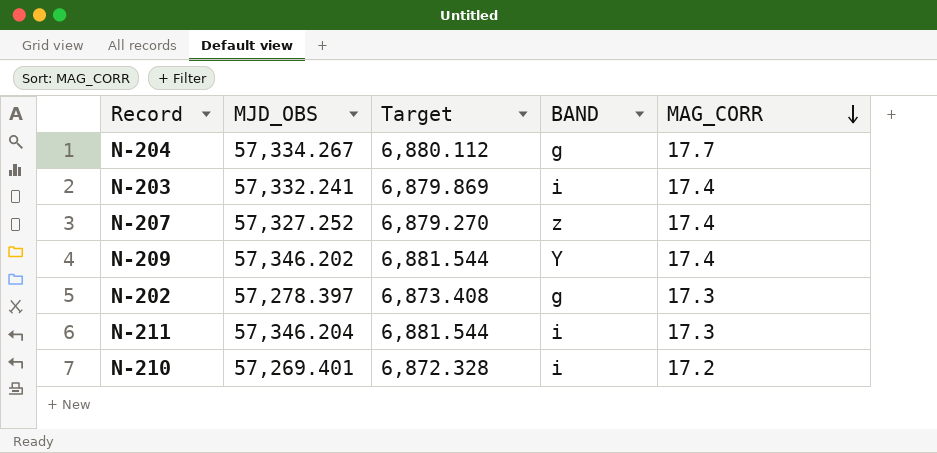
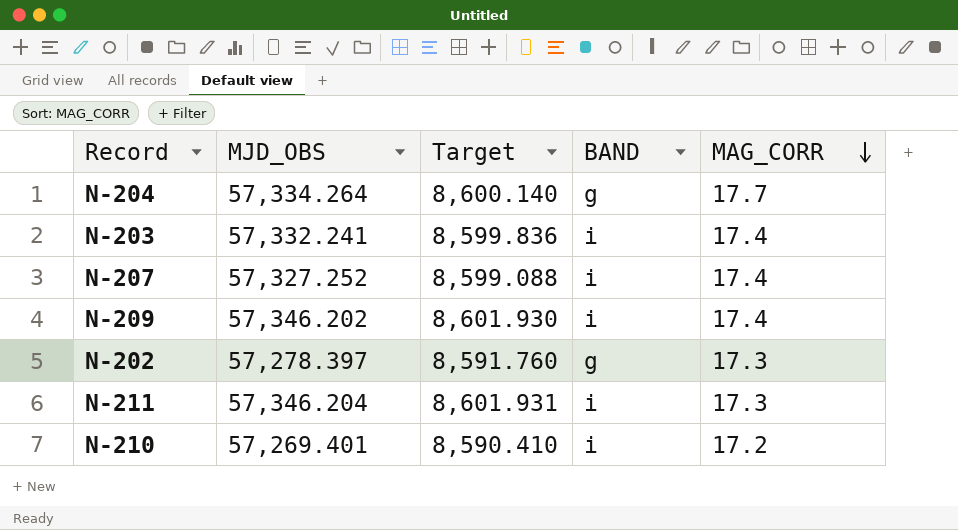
column Target | formula: [MJD_OBS] * 0.12 -> [MJD_OBS] * 0.15
N-204 | MJD_OBS: 57,334.267 -> 57,334.264
N-207 | BAND: z -> i
N-209 | BAND: Y -> i

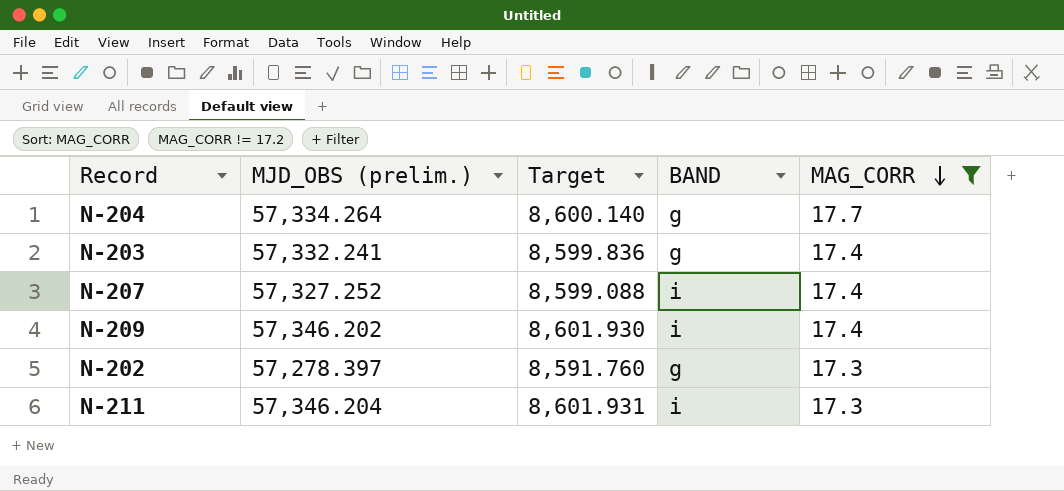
filter: none -> MAG_CORR != 17.2
column name: MJD_OBS -> MJD_OBS (prelim.)
N-203 | BAND: i -> g

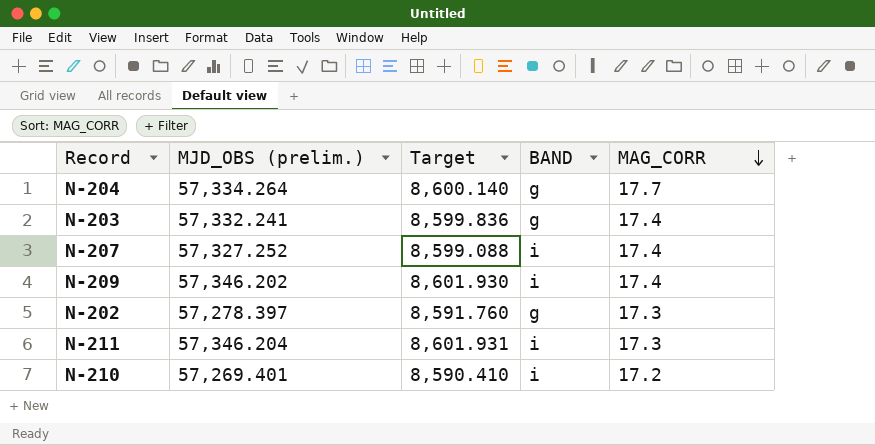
filter: MAG_CORR != 17.2 -> none

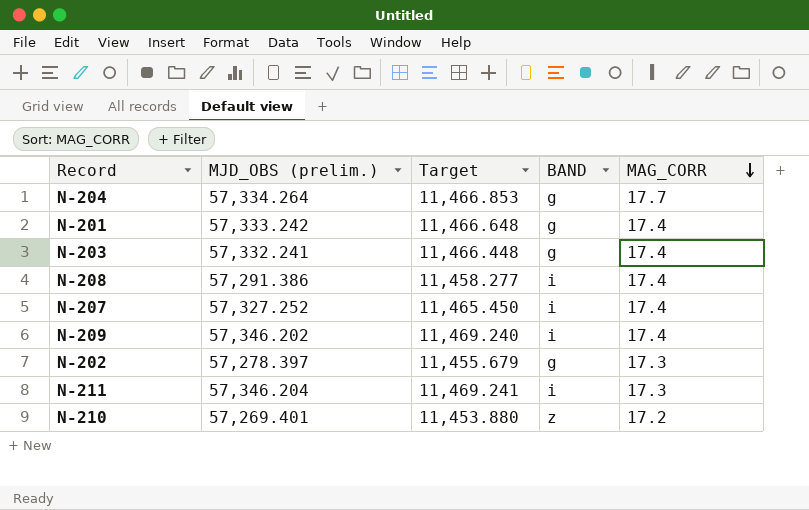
column Target | formula: [MJD_OBS (prelim.)] * 0.15 -> [MJD_OBS (prelim.)] * 0.2
row N-201: none -> 57,333.242 | 11,466.648 | g | 17.4
row N-208: none -> 57,291.386 | 11,458.277 | i | 17.4
N-210 | BAND: i -> z

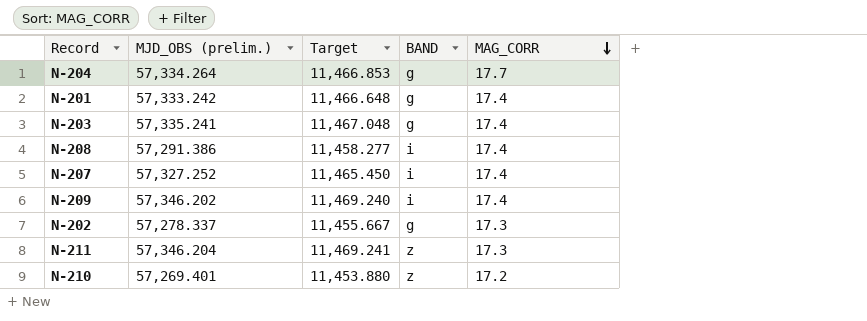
N-203 | MJD_OBS (prelim.): 57,332.241 -> 57,335.241
N-203 | Target: 11,466.448 -> 11,467.048
N-202 | MJD_OBS (prelim.): 57,278.397 -> 57,278.337
N-202 | Target: 11,455.679 -> 11,455.667
N-211 | BAND: i -> z

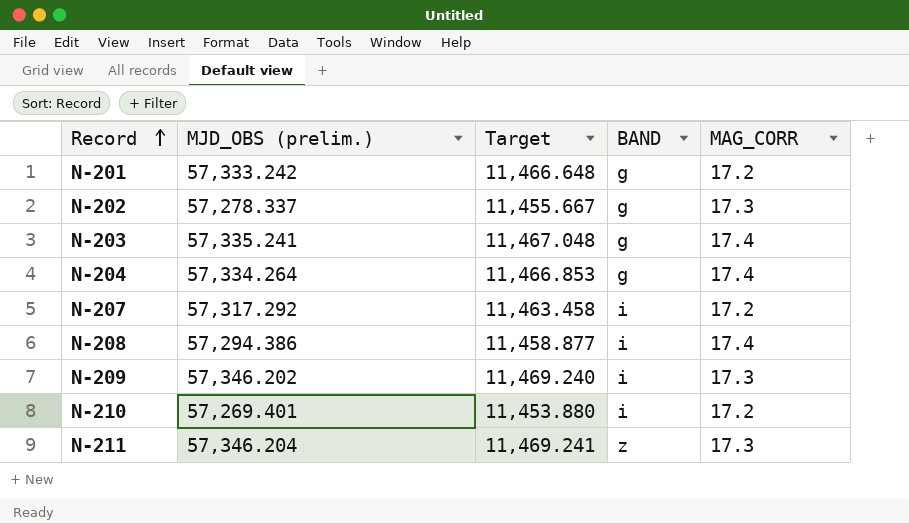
row order: MAG_CORR descending -> Record ascending
N-201 | MAG_CORR: 17.4 -> 17.2
N-204 | MAG_CORR: 17.7 -> 17.4
N-207 | MJD_OBS (prelim.): 57,327.252 -> 57,317.292
N-207 | Target: 11,465.450 -> 11,463.458
N-207 | MAG_CORR: 17.4 -> 17.2
N-208 | MJD_OBS (prelim.): 57,291.386 -> 57,294.386
N-208 | Target: 11,458.277 -> 11,458.877
N-209 | MAG_CORR: 17.4 -> 17.3
N-210 | BAND: z -> i

